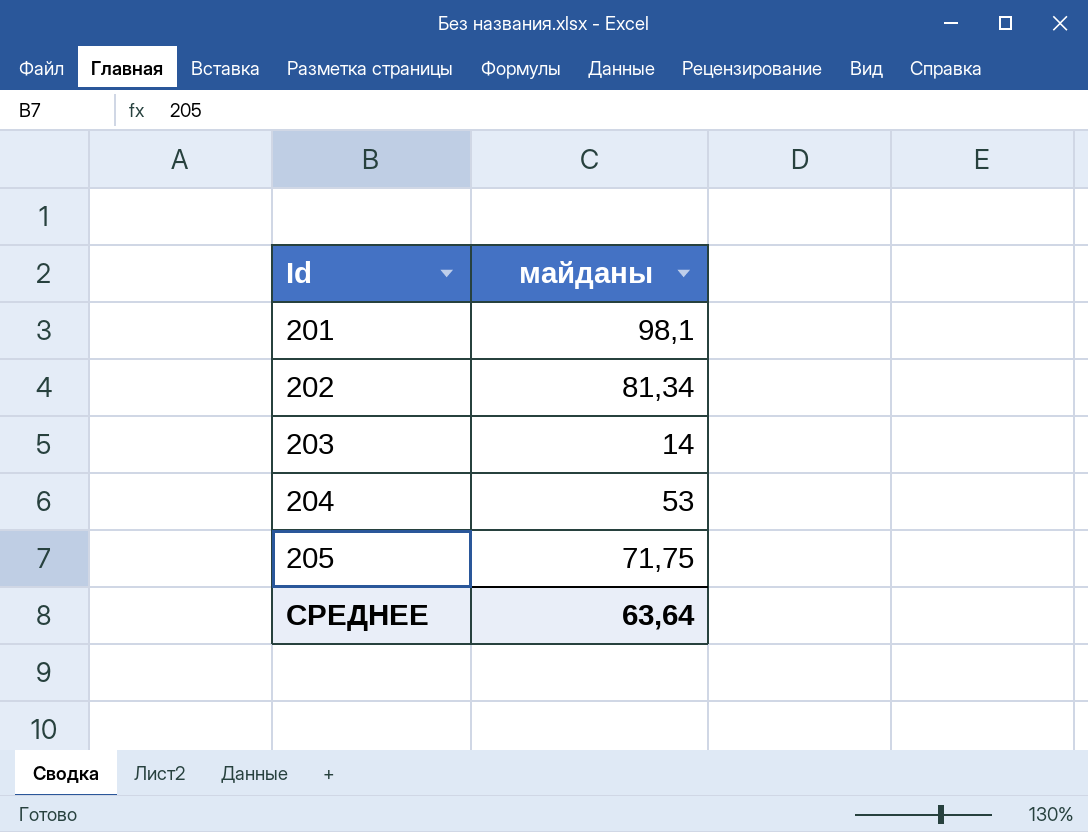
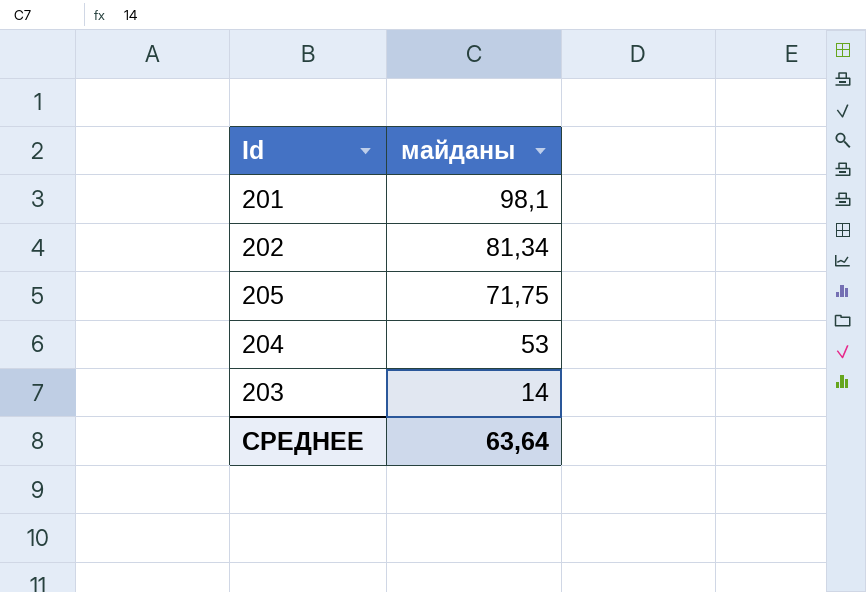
row order: Id ascending -> майданы descending

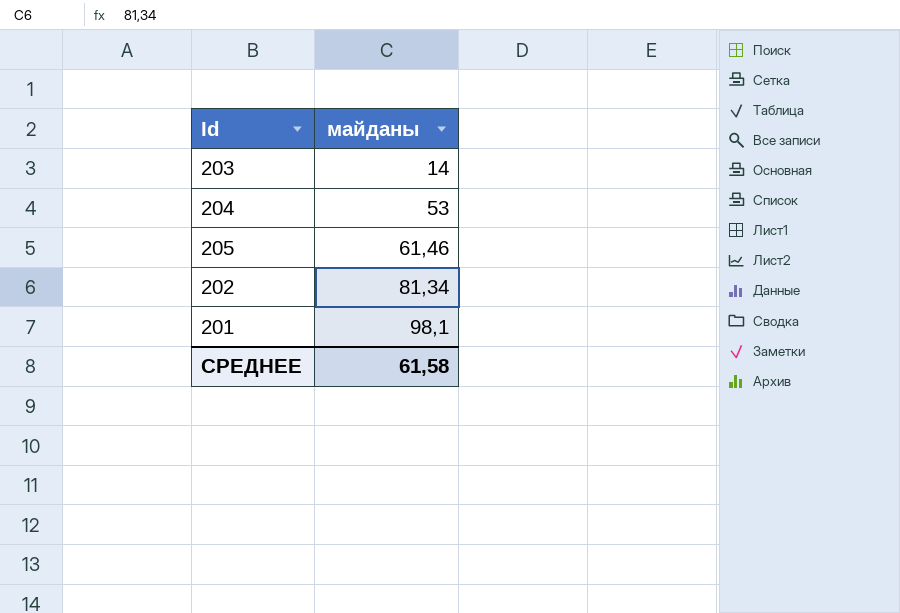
row order: майданы descending -> майданы ascending
205 | майданы: 71,75 -> 61,46
СРЕДНЕЕ | майданы: 63,64 -> 61,58

